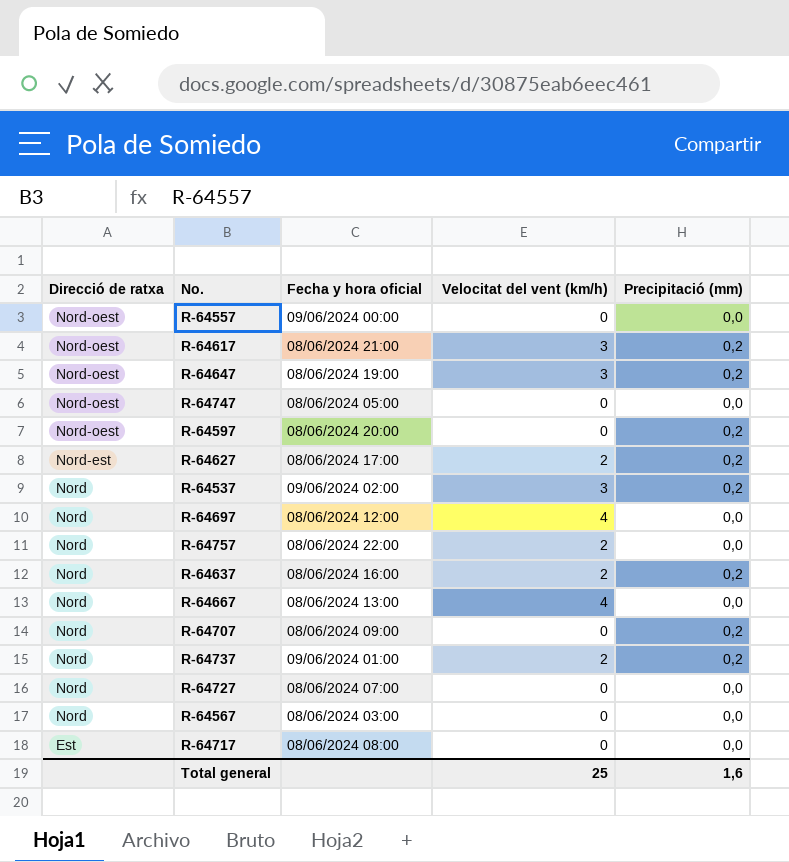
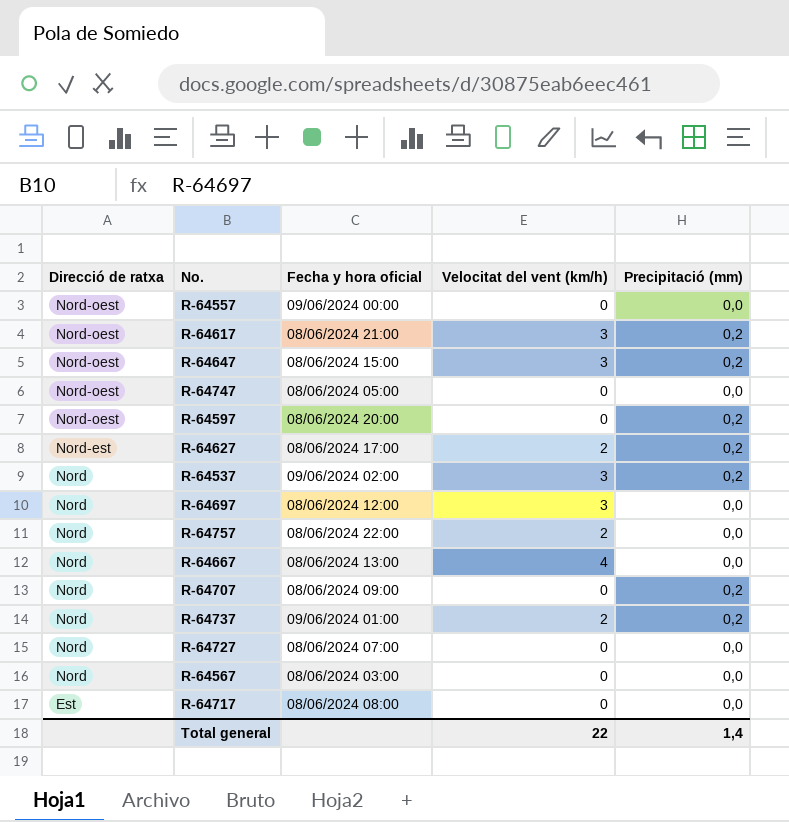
row R-64637: Nord | 08/06/2024 16:00 | 2 | 0,2 -> none
R-64647 | Fecha y hora oficial: 08/06/2024 19:00 -> 08/06/2024 15:00
R-64697 | Velocitat del vent (km/h): 4 -> 3
Total general | Velocitat del vent (km/h): 25 -> 22
Total general | Precipitació (mm): 1,6 -> 1,4

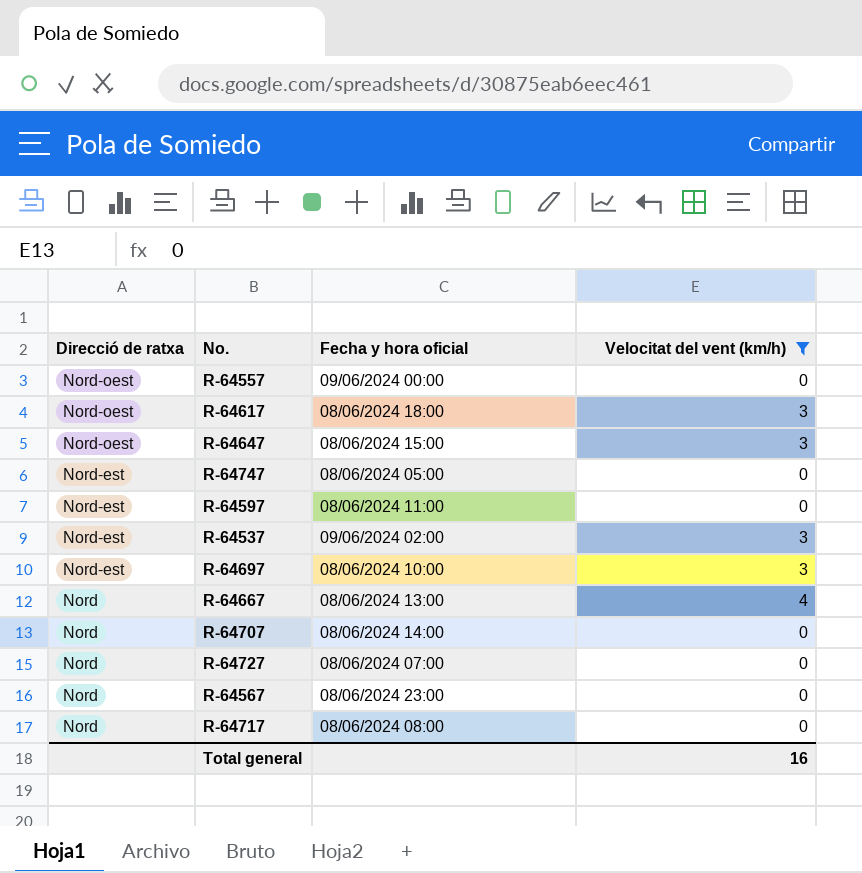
filter: none -> Velocitat del vent (km/h) != 2
column Precipitació (mm) | position: 5 -> none
R-64617 | Fecha y hora oficial: 08/06/2024 21:00 -> 08/06/2024 18:00
R-64747 | Direcció de ratxa: Nord-oest -> Nord-est
R-64597 | Direcció de ratxa: Nord-oest -> Nord-est
R-64597 | Fecha y hora oficial: 08/06/2024 20:00 -> 08/06/2024 11:00
R-64537 | Direcció de ratxa: Nord -> Nord-est
R-64697 | Direcció de ratxa: Nord -> Nord-est
R-64697 | Fecha y hora oficial: 08/06/2024 12:00 -> 08/06/2024 10:00
R-64707 | Fecha y hora oficial: 08/06/2024 09:00 -> 08/06/2024 14:00
R-64567 | Fecha y hora oficial: 08/06/2024 03:00 -> 08/06/2024 23:00
R-64717 | Direcció de ratxa: Est -> Nord
Total general | Velocitat del vent (km/h): 22 -> 16

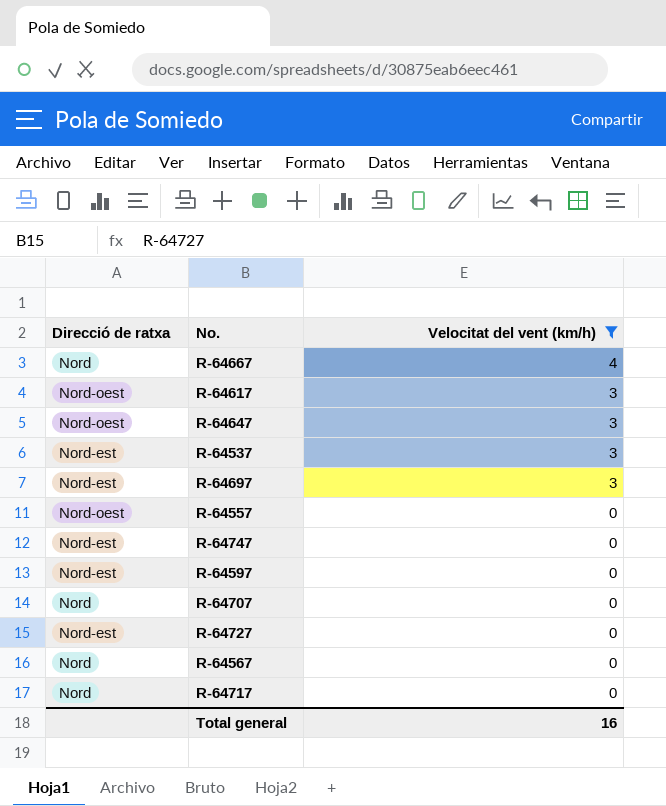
row order: Direcció de ratxa descending -> Velocitat del vent (km/h) descending
column Fecha y hora oficial | position: 3 -> none
R-64727 | Direcció de ratxa: Nord -> Nord-est

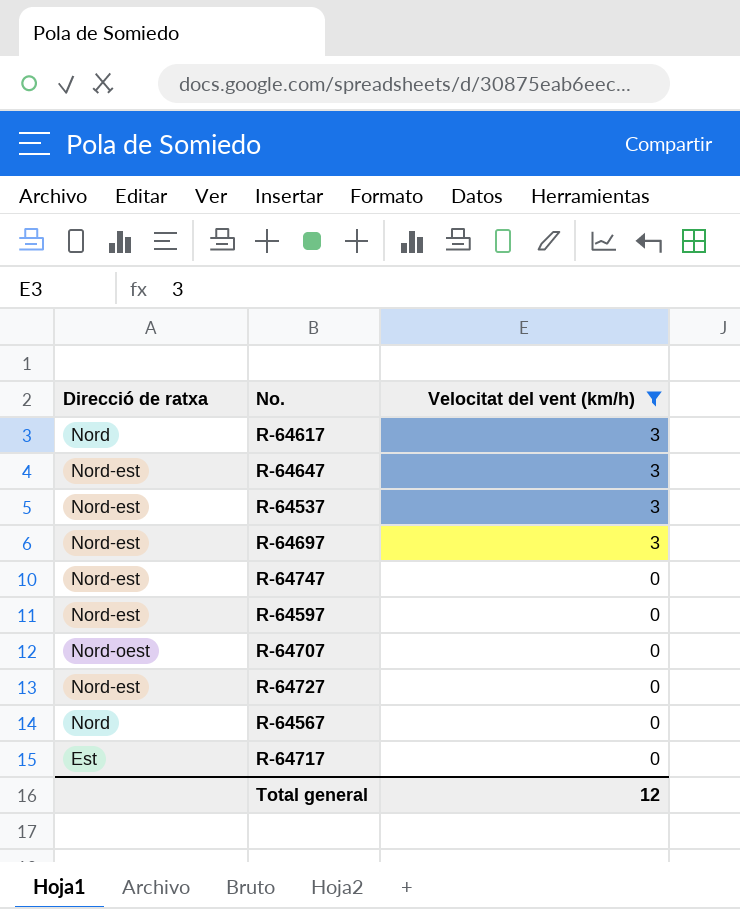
row R-64667: Nord | 4 -> none
row R-64557: Nord-oest | 0 -> none
R-64617 | Direcció de ratxa: Nord-oest -> Nord
R-64647 | Direcció de ratxa: Nord-oest -> Nord-est
R-64707 | Direcció de ratxa: Nord -> Nord-oest
R-64717 | Direcció de ratxa: Nord -> Est
Total general | Velocitat del vent (km/h): 16 -> 12

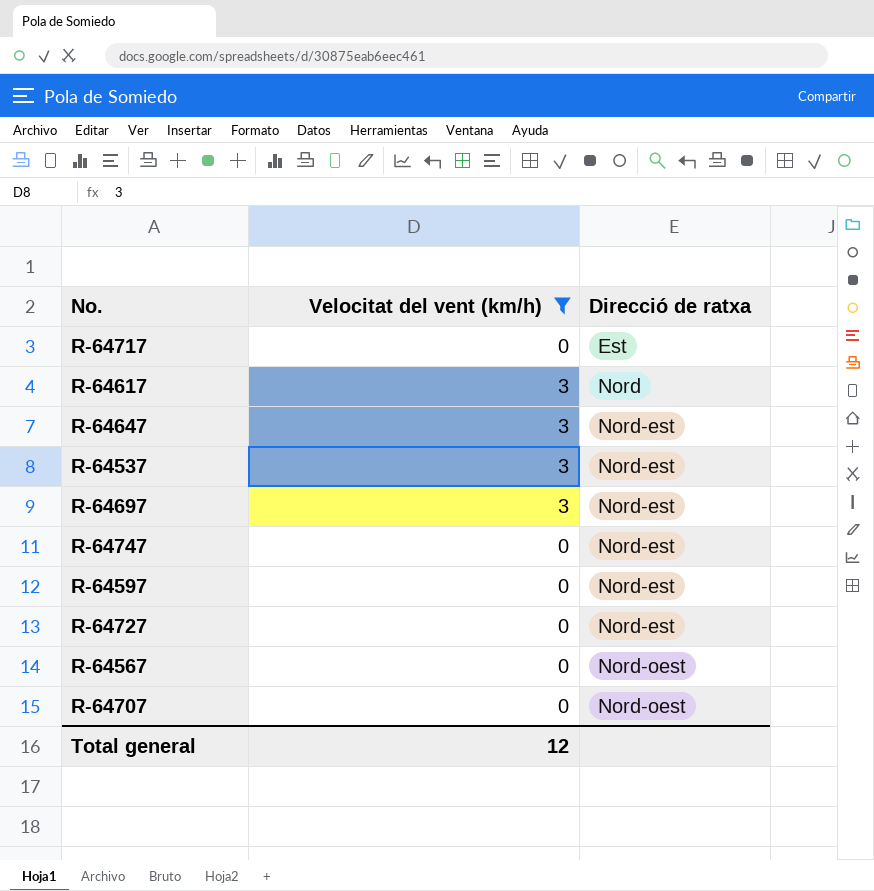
row order: Velocitat del vent (km/h) descending -> Direcció de ratxa ascending
column Direcció de ratxa | position: 1 -> 3
R-64567 | Direcció de ratxa: Nord -> Nord-oest

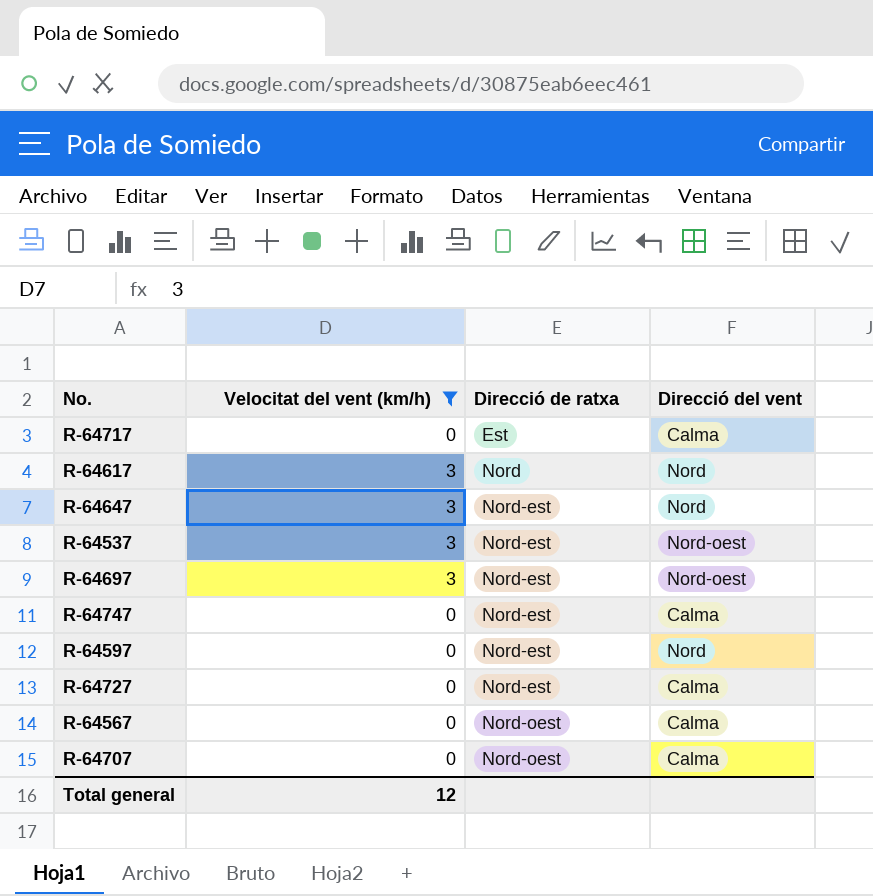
column Direcció del vent | position: none -> 4

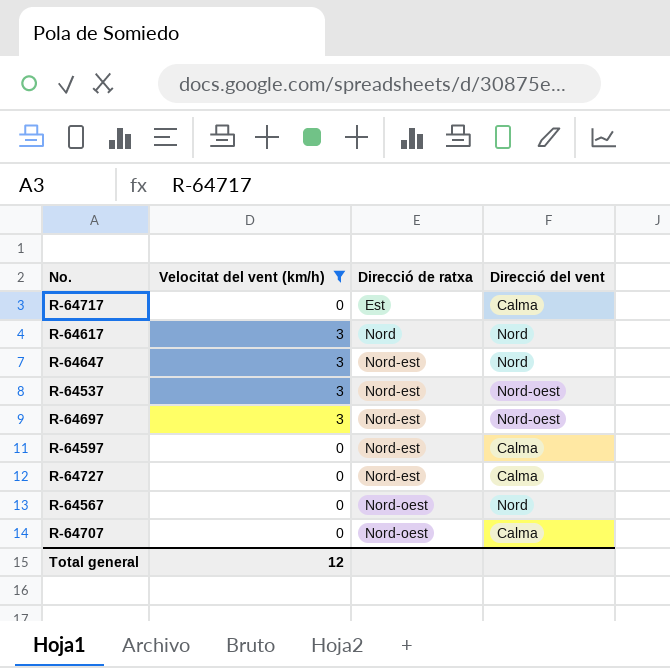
row R-64747: 0 | Nord-est | Calma -> none
R-64597 | Direcció del vent: Nord -> Calma
R-64567 | Direcció del vent: Calma -> Nord

